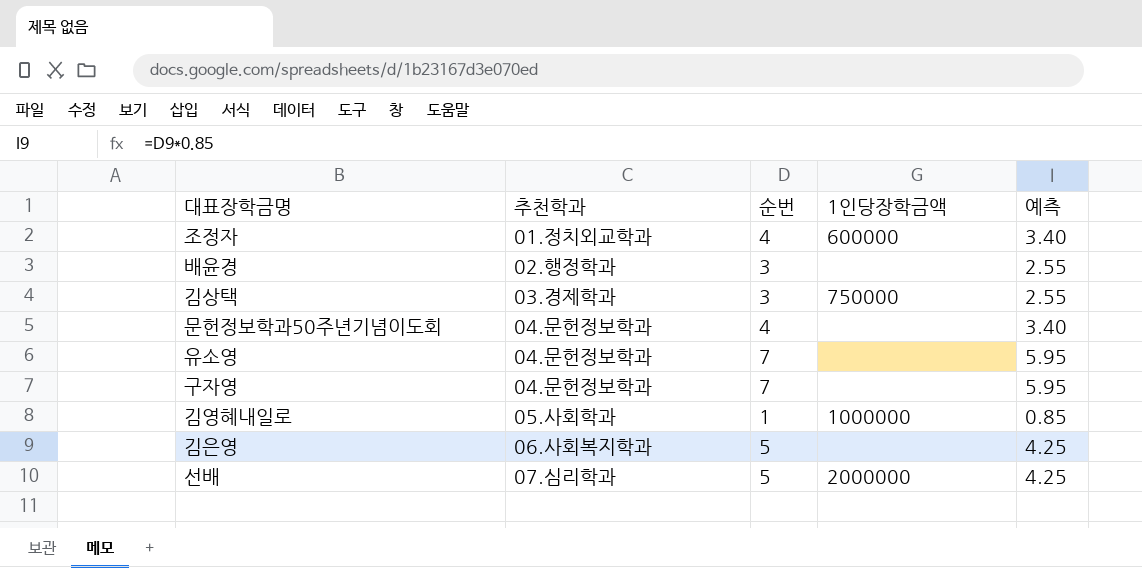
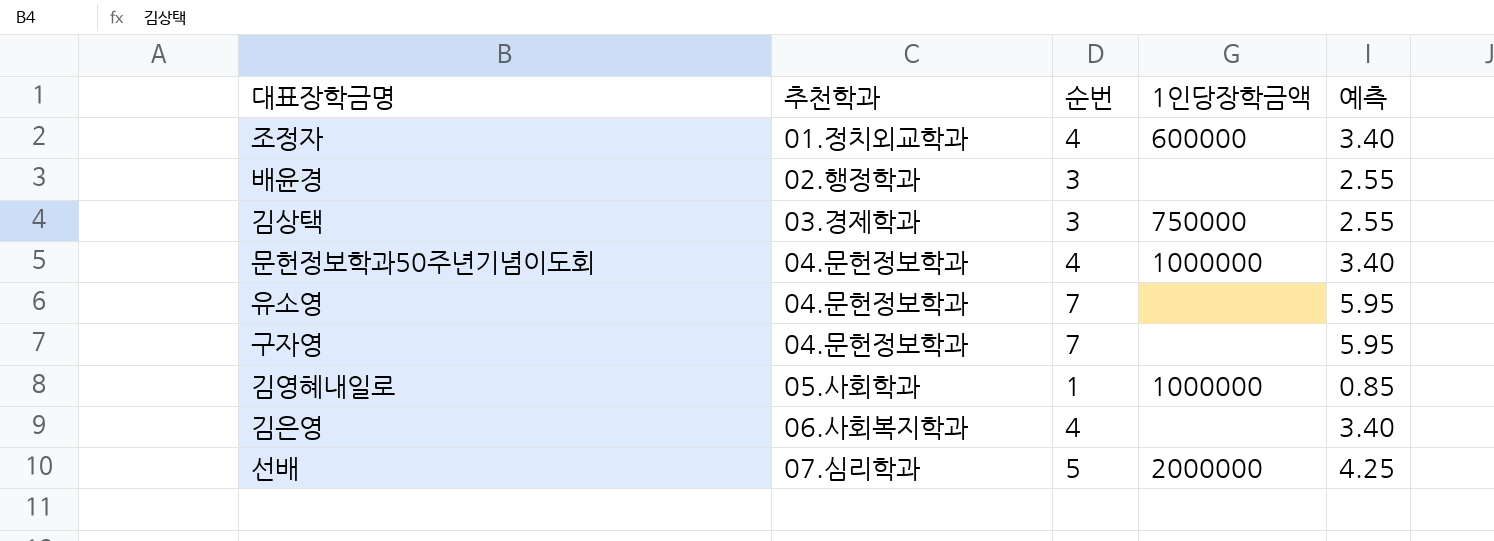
문헌정보학과50주년기념이도회 | 1인당장학금액: none -> 1000000
김은영 | 순번: 5 -> 4
김은영 | 예측: 4.25 -> 3.40

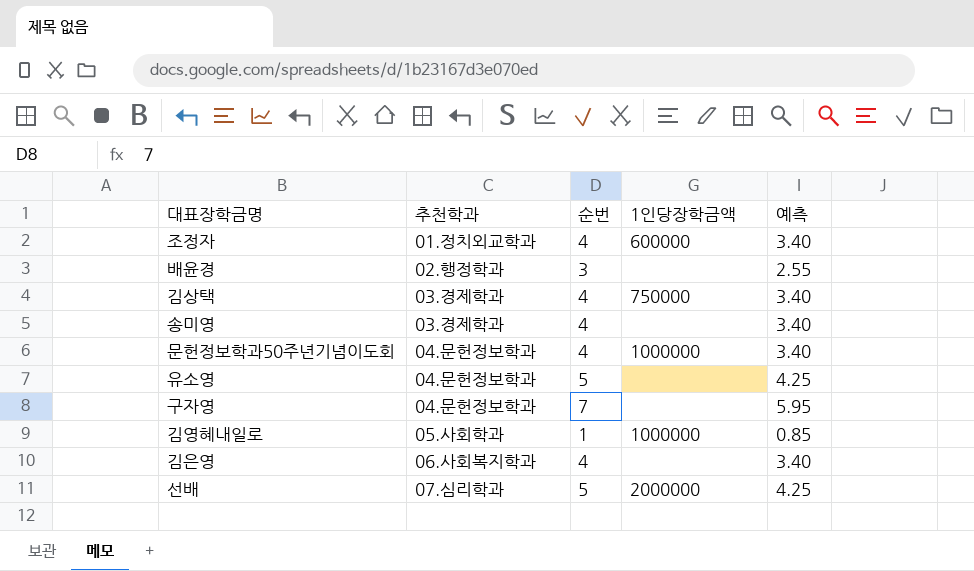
김상택 | 순번: 3 -> 4
김상택 | 예측: 2.55 -> 3.40
row 송미영: none -> 03.경제학과 | 4 | none | 3.40
유소영 | 순번: 7 -> 5
유소영 | 예측: 5.95 -> 4.25

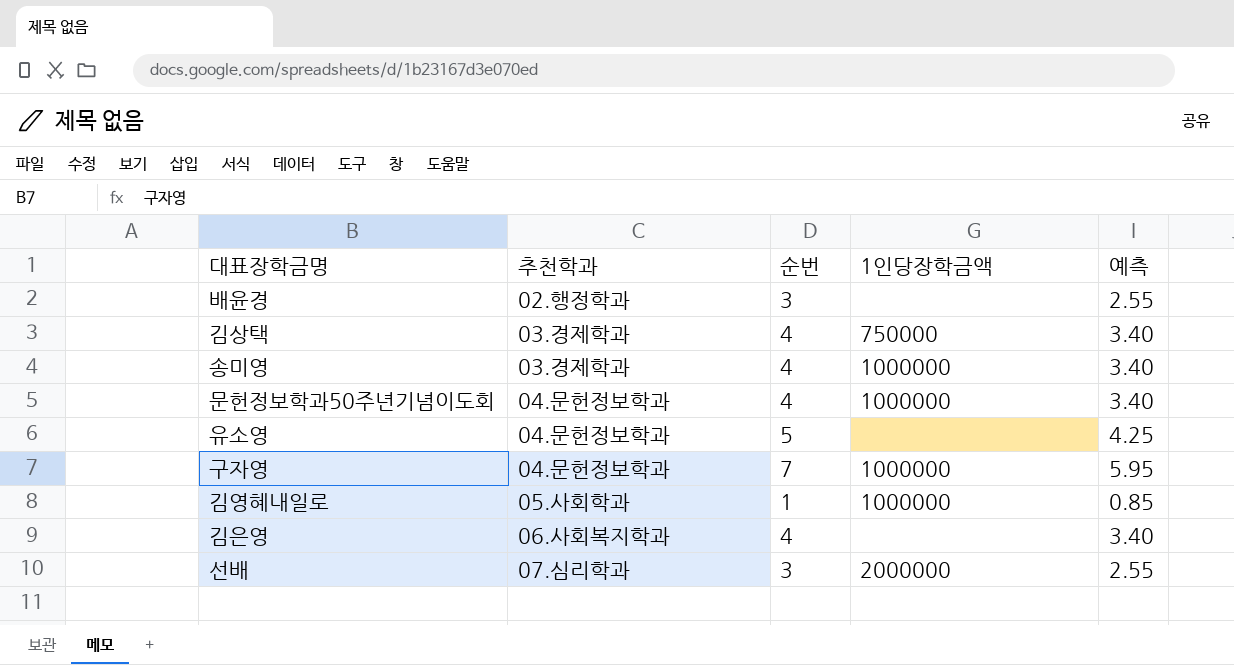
row 조정자: 01.정치외교학과 | 4 | 600000 | 3.40 -> none
송미영 | 1인당장학금액: none -> 1000000
구자영 | 1인당장학금액: none -> 1000000
선배 | 순번: 5 -> 3
선배 | 예측: 4.25 -> 2.55

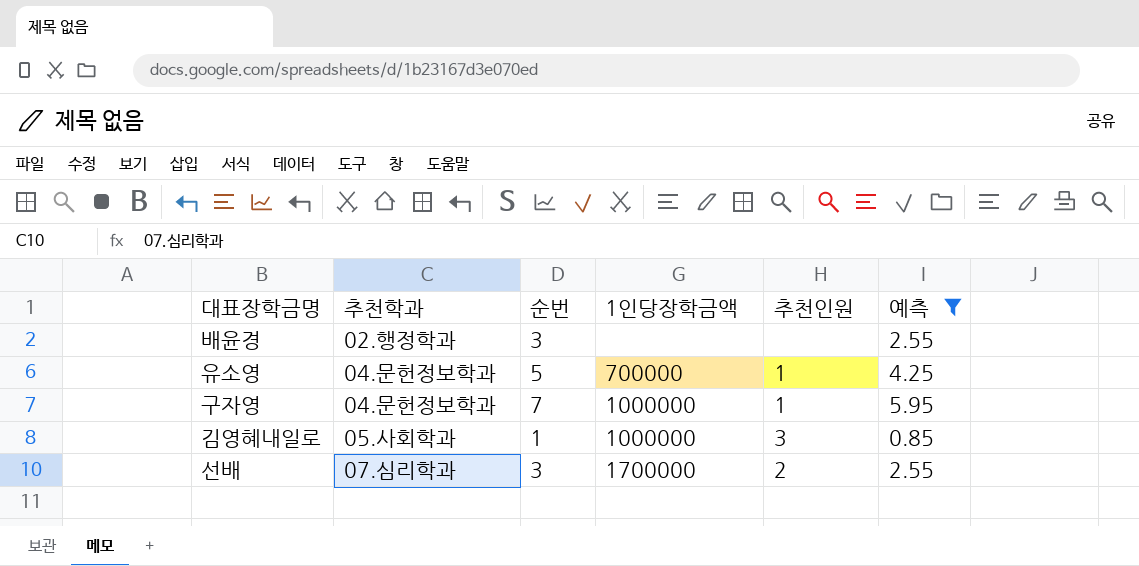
filter: none -> 예측 != 3.40
column 추천인원 | position: none -> 5
유소영 | 1인당장학금액: none -> 700000
선배 | 1인당장학금액: 2000000 -> 1700000

